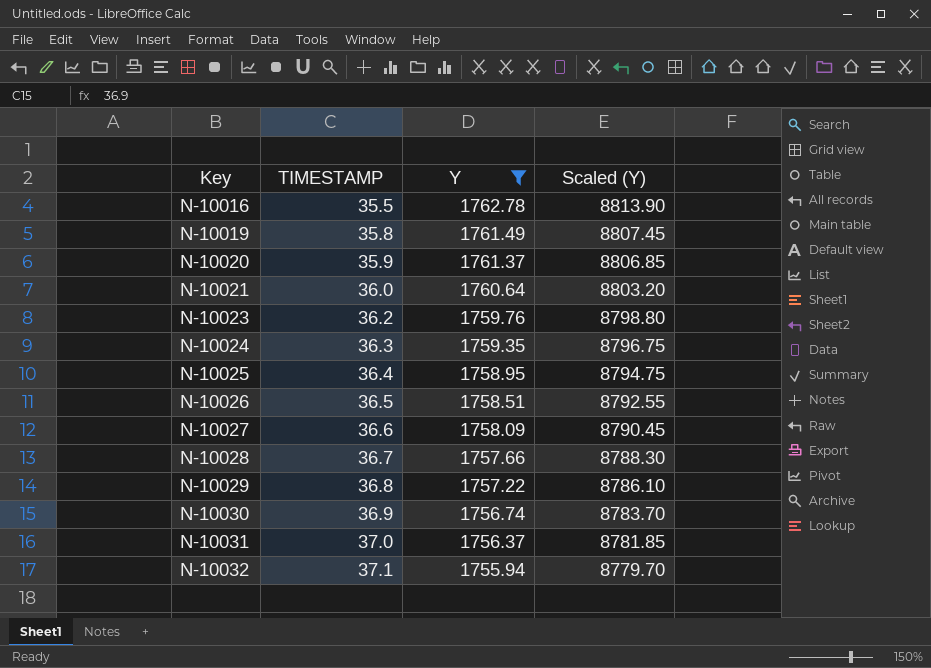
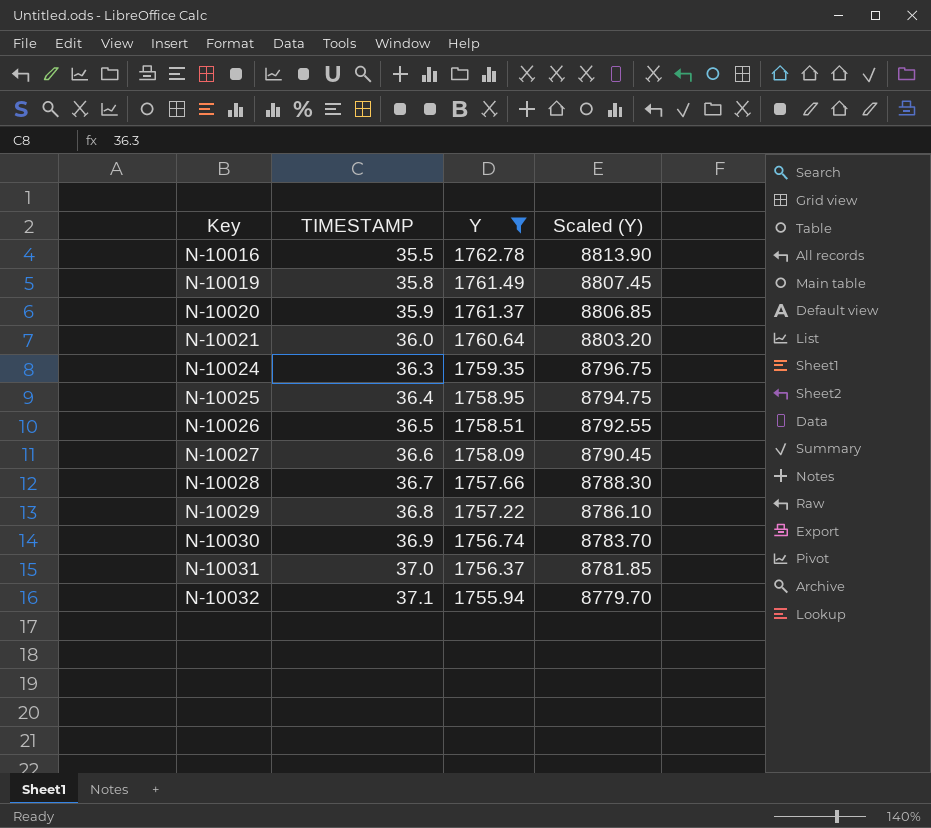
row N-10023: 36.2 | 1759.76 | 8798.80 -> none

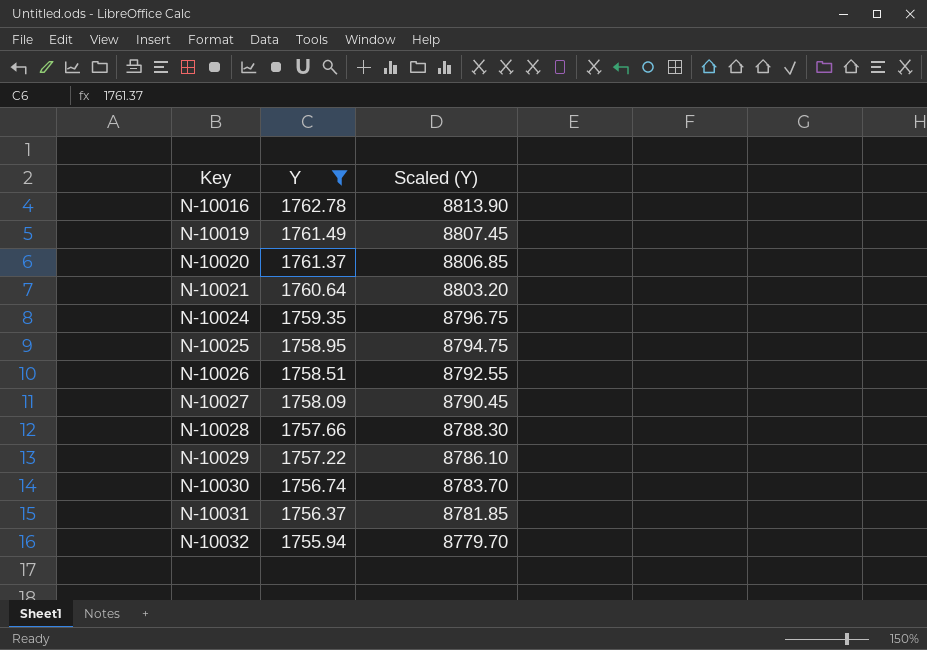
column TIMESTAMP | position: 2 -> none

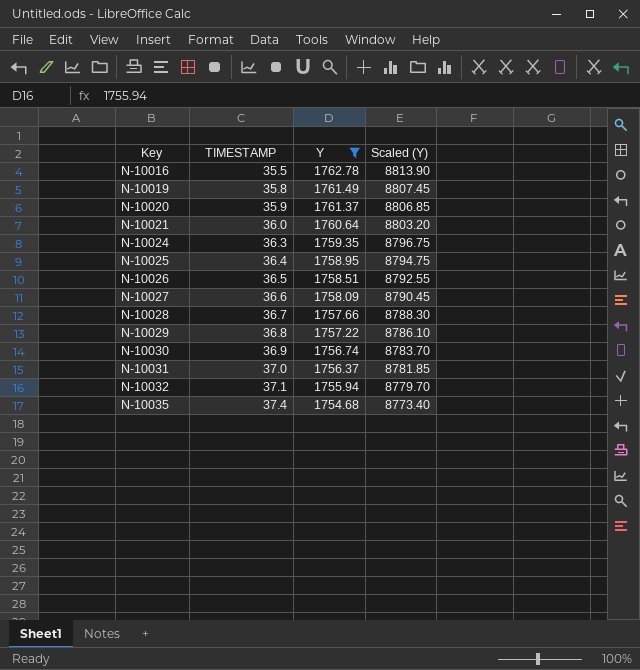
column TIMESTAMP | position: none -> 2
row N-10035: none -> 37.4 | 1754.68 | 8773.40

